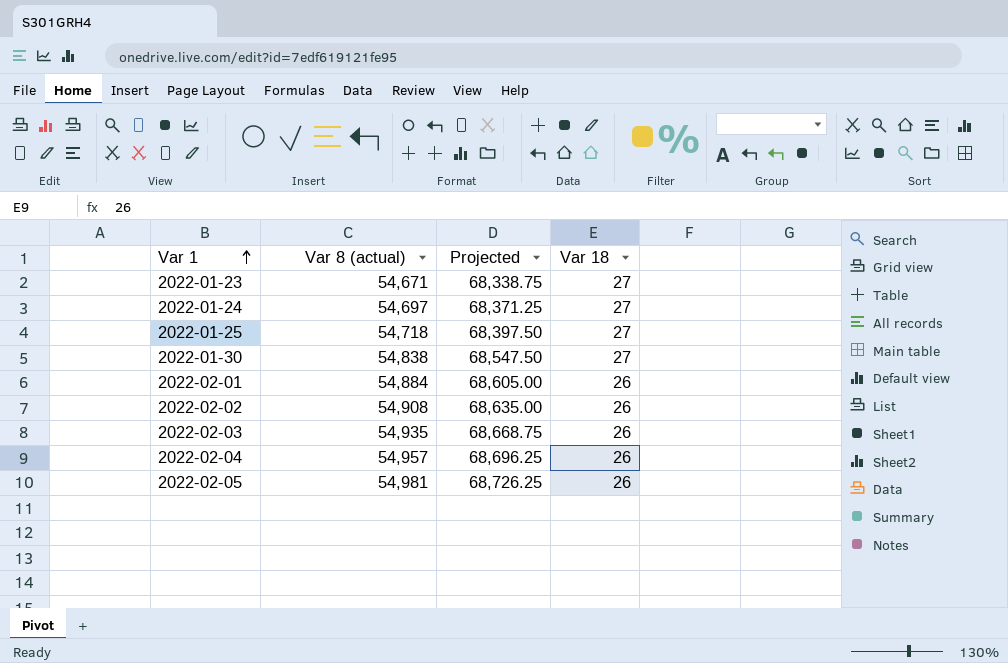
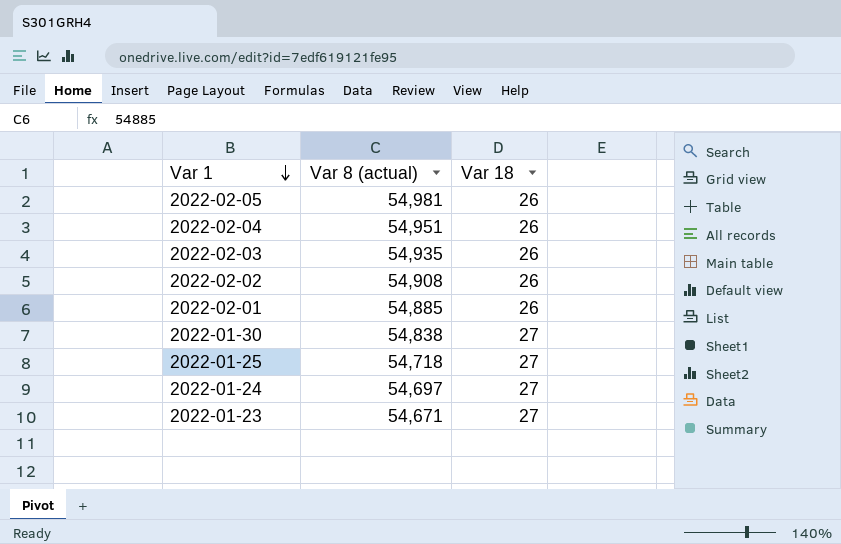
row order: Var 1 ascending -> Var 1 descending
column Projected | formula: [Var 8 (actual)] * 1.25 -> none
2022-02-04 | Var 8 (actual): 54,957 -> 54,951
2022-02-01 | Var 8 (actual): 54,884 -> 54,885

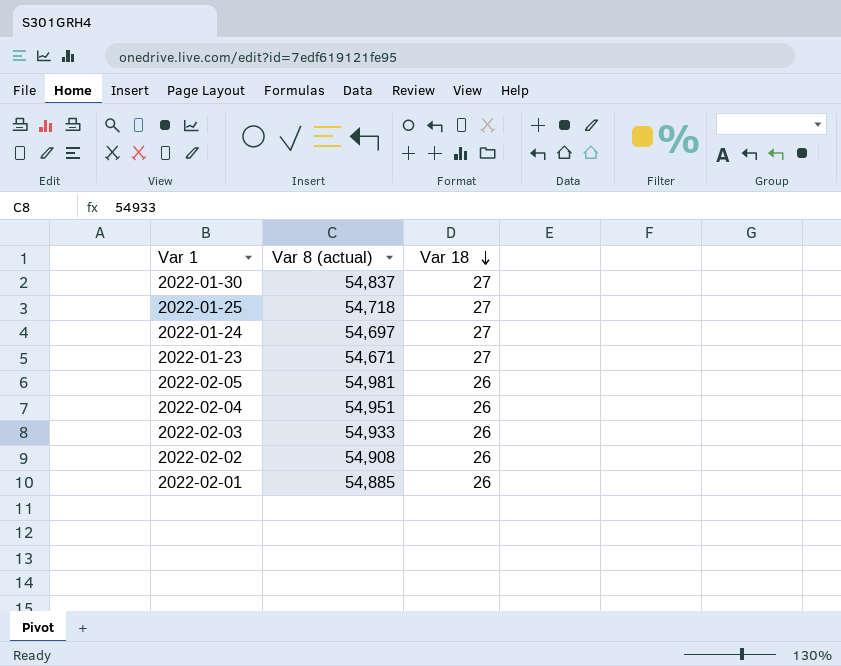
row order: Var 1 descending -> Var 18 descending
2022-01-30 | Var 8 (actual): 54,838 -> 54,837
2022-02-03 | Var 8 (actual): 54,935 -> 54,933

